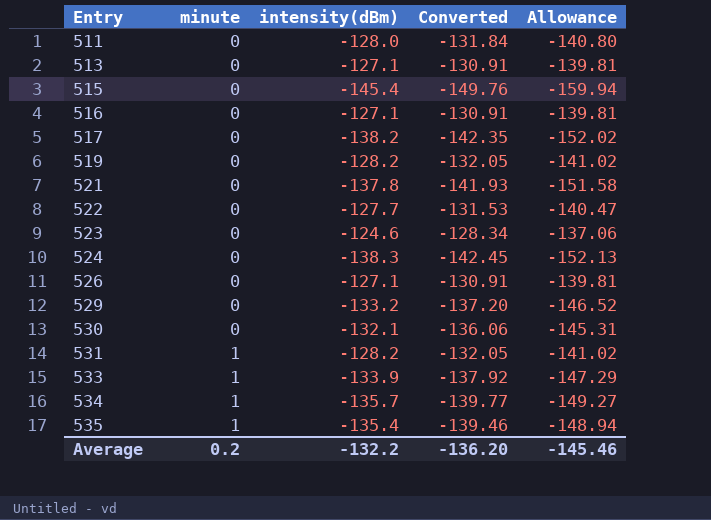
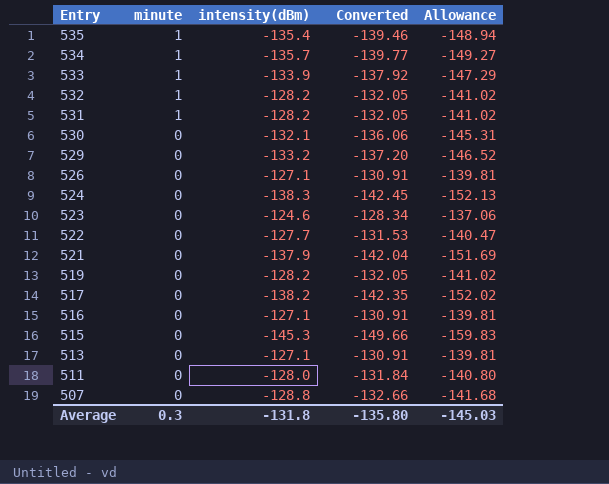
row order: Entry ascending -> Entry descending
row 532: none -> 1 | -128.2 | -132.05 | -141.02
521 | intensity(dBm): -137.8 -> -137.9
521 | Converted: -141.93 -> -142.04
521 | Allowance: -151.58 -> -151.69
515 | intensity(dBm): -145.4 -> -145.3
515 | Converted: -149.76 -> -149.66
515 | Allowance: -159.94 -> -159.83
row 507: none -> 0 | -128.8 | -132.66 | -141.68
Average | minute: 0.2 -> 0.3
Average | intensity(dBm): -132.2 -> -131.8
Average | Converted: -136.20 -> -135.80
Average | Allowance: -145.46 -> -145.03

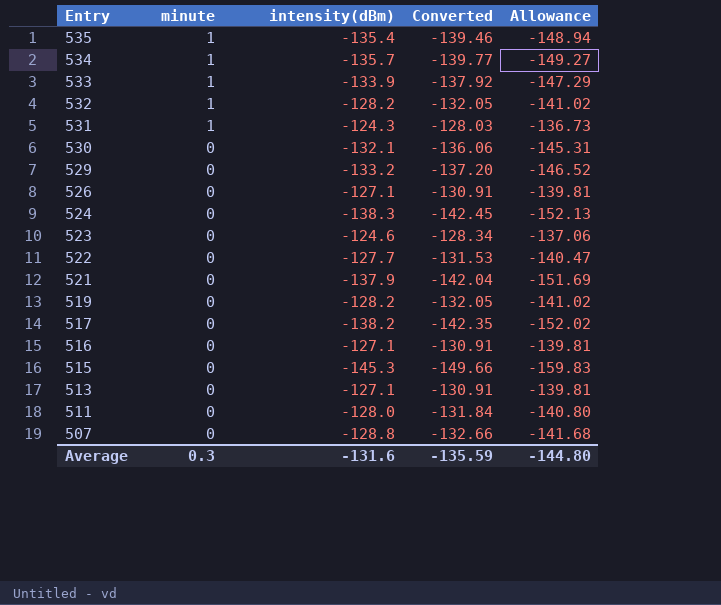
531 | intensity(dBm): -128.2 -> -124.3
531 | Converted: -132.05 -> -128.03
531 | Allowance: -141.02 -> -136.73
Average | intensity(dBm): -131.8 -> -131.6
Average | Converted: -135.80 -> -135.59
Average | Allowance: -145.03 -> -144.80

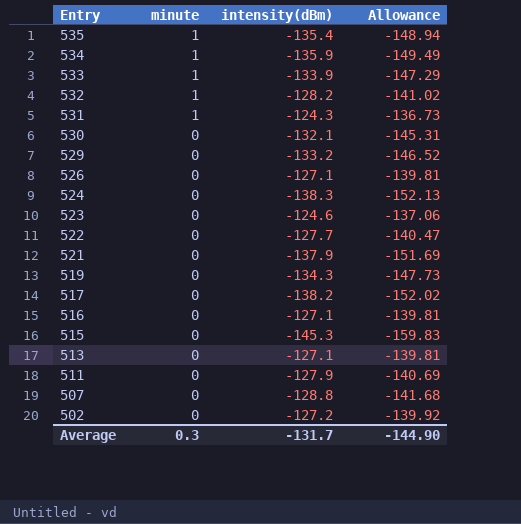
column Converted | formula: [intensity(dBm)] * 1.03 -> none
534 | intensity(dBm): -135.7 -> -135.9
534 | Allowance: -149.27 -> -149.49
519 | intensity(dBm): -128.2 -> -134.3
519 | Allowance: -141.02 -> -147.73
511 | intensity(dBm): -128.0 -> -127.9
511 | Allowance: -140.80 -> -140.69
row 502: none -> 0 | -127.2 | -139.92
Average | intensity(dBm): -131.6 -> -131.7
Average | Allowance: -144.80 -> -144.90

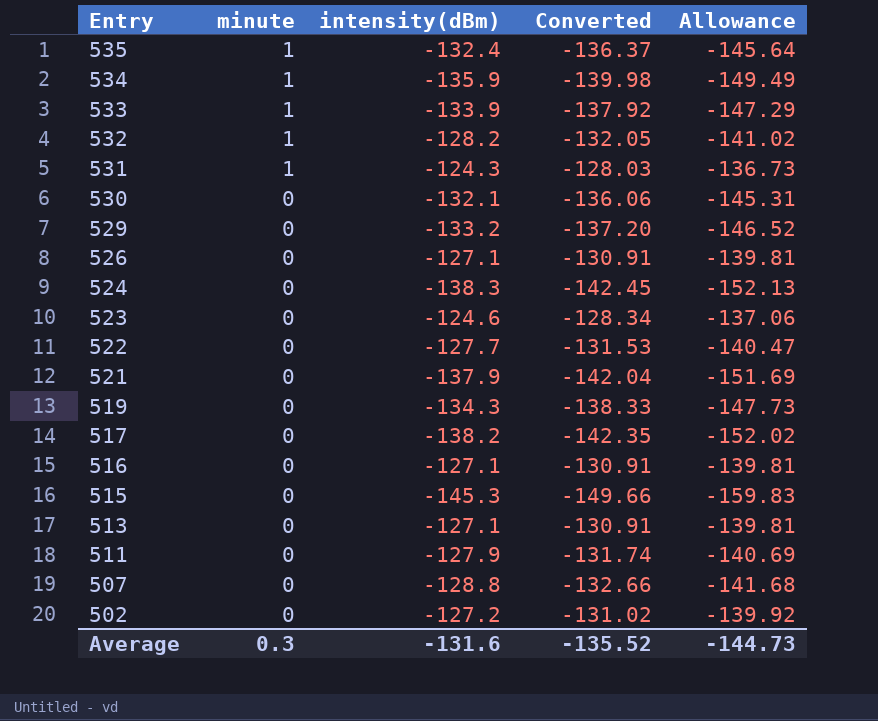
column Converted | formula: none -> [intensity(dBm)] * 1.03
535 | intensity(dBm): -135.4 -> -132.4
535 | Allowance: -148.94 -> -145.64
Average | intensity(dBm): -131.7 -> -131.6
Average | Allowance: -144.90 -> -144.73

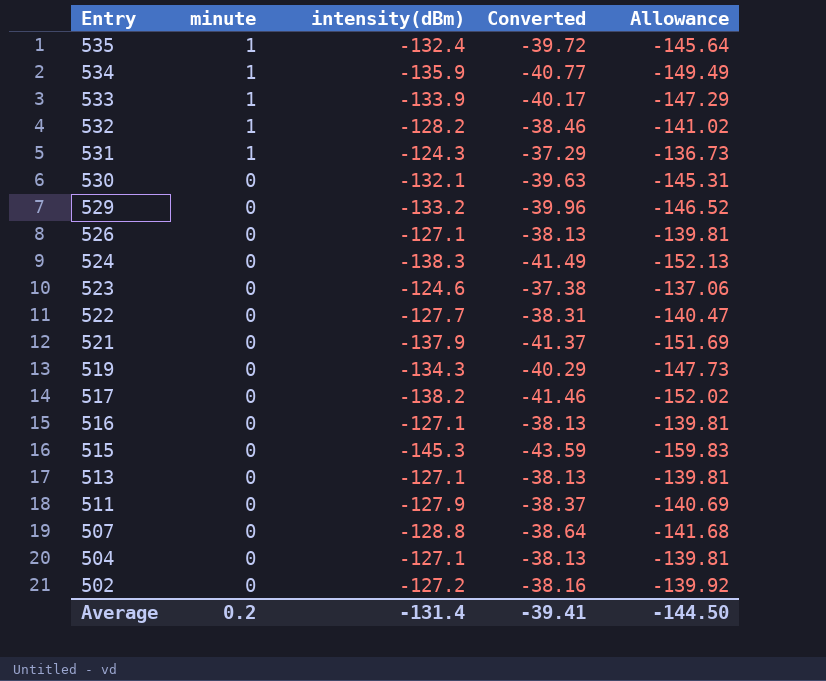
column Converted | formula: [intensity(dBm)] * 1.03 -> [intensity(dBm)] * 0.3
row 504: none -> 0 | -127.1 | -38.13 | -139.81
Average | minute: 0.3 -> 0.2
Average | intensity(dBm): -131.6 -> -131.4
Average | Converted: -135.52 -> -39.41
Average | Allowance: -144.73 -> -144.50

